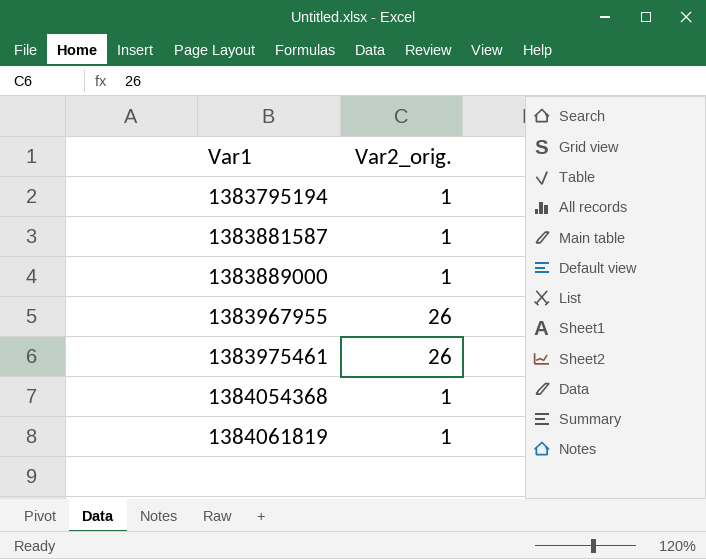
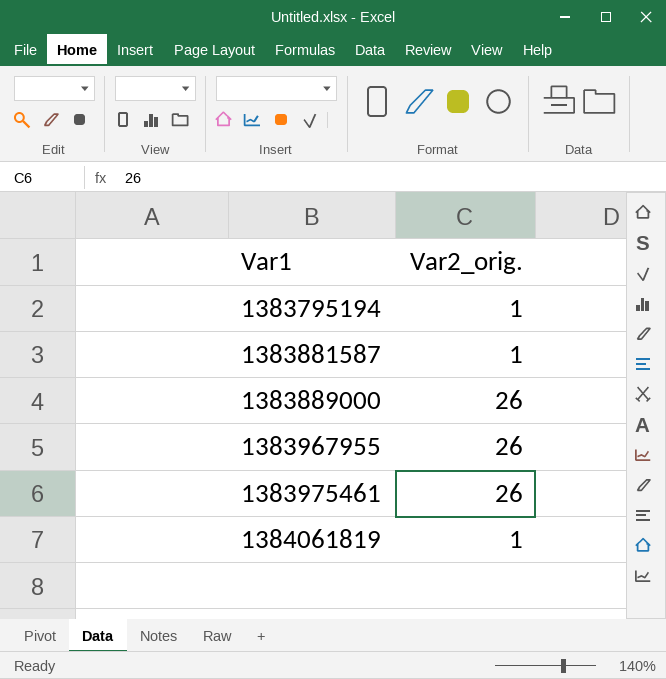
row 1384054368: 1 -> none
1383889000 | Var2_orig.: 1 -> 26

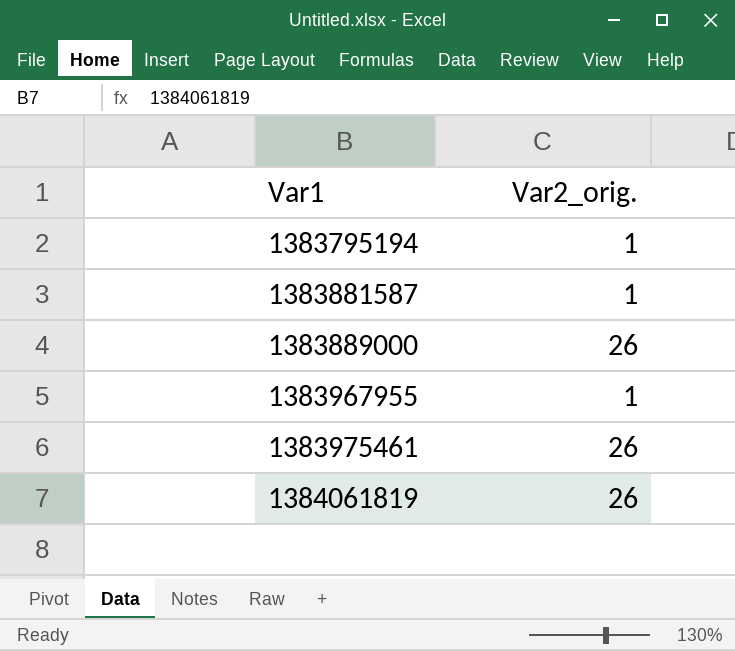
1383967955 | Var2_orig.: 26 -> 1
1384061819 | Var2_orig.: 1 -> 26

